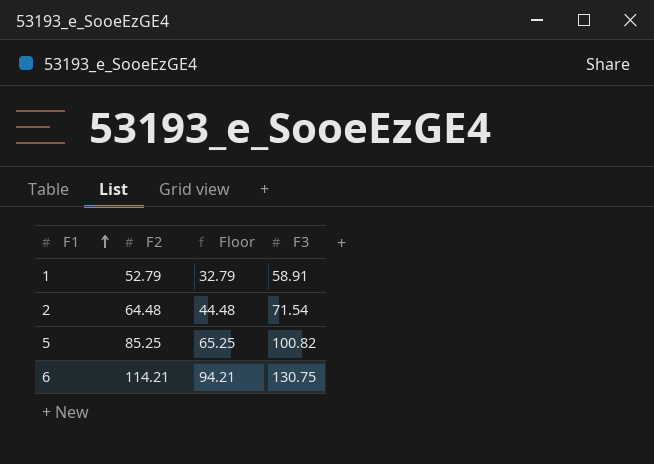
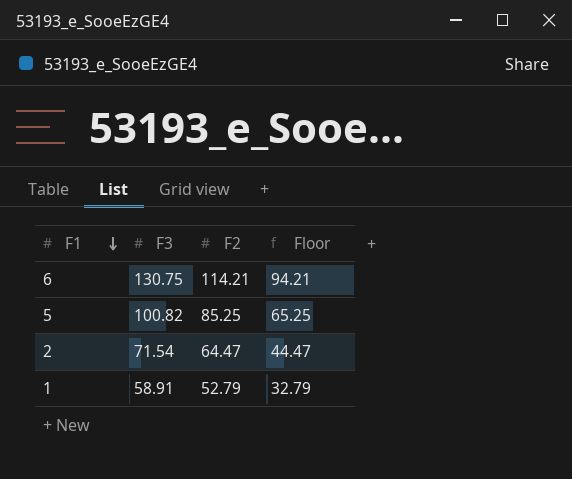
row order: F1 ascending -> F1 descending
column F3 | position: 4 -> 2
2 | F2: 64.48 -> 64.47
2 | Floor: 44.48 -> 44.47

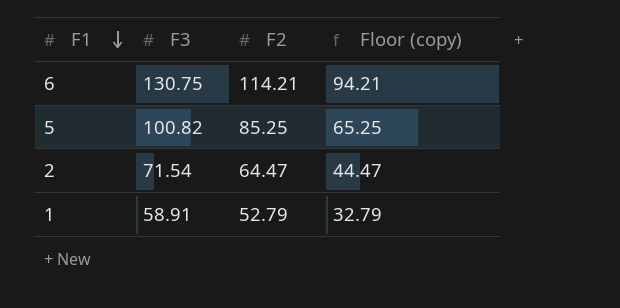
column name: Floor -> Floor (copy)

